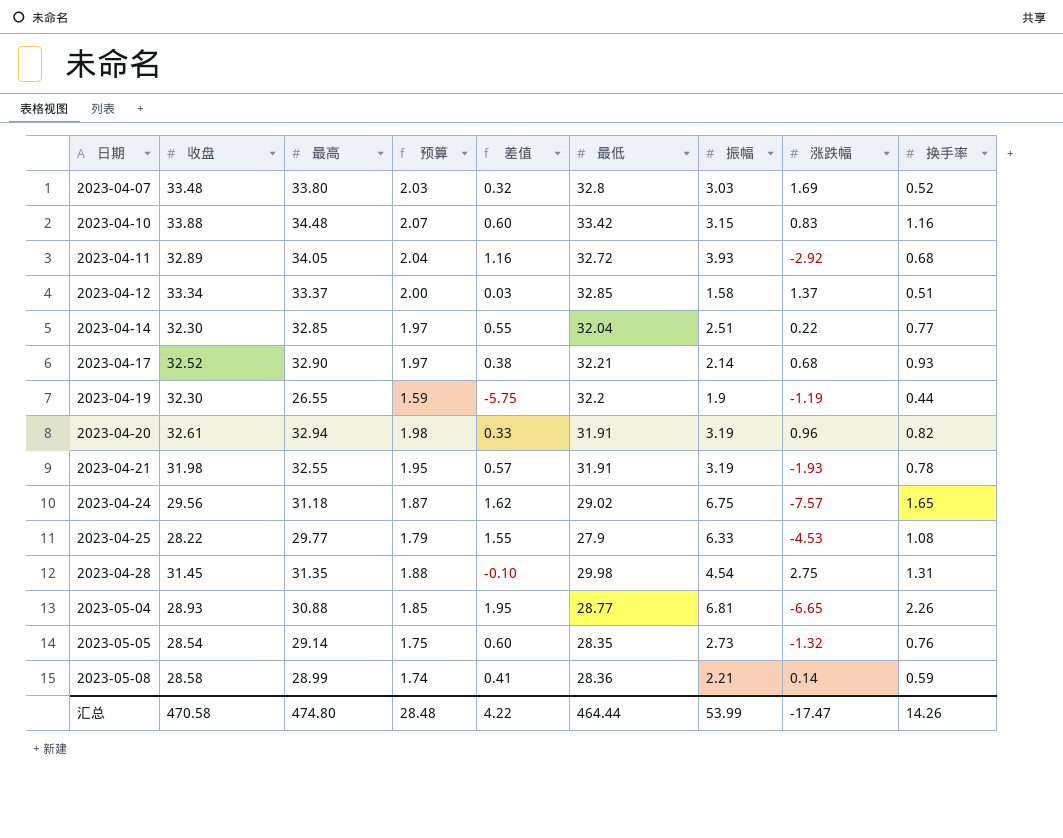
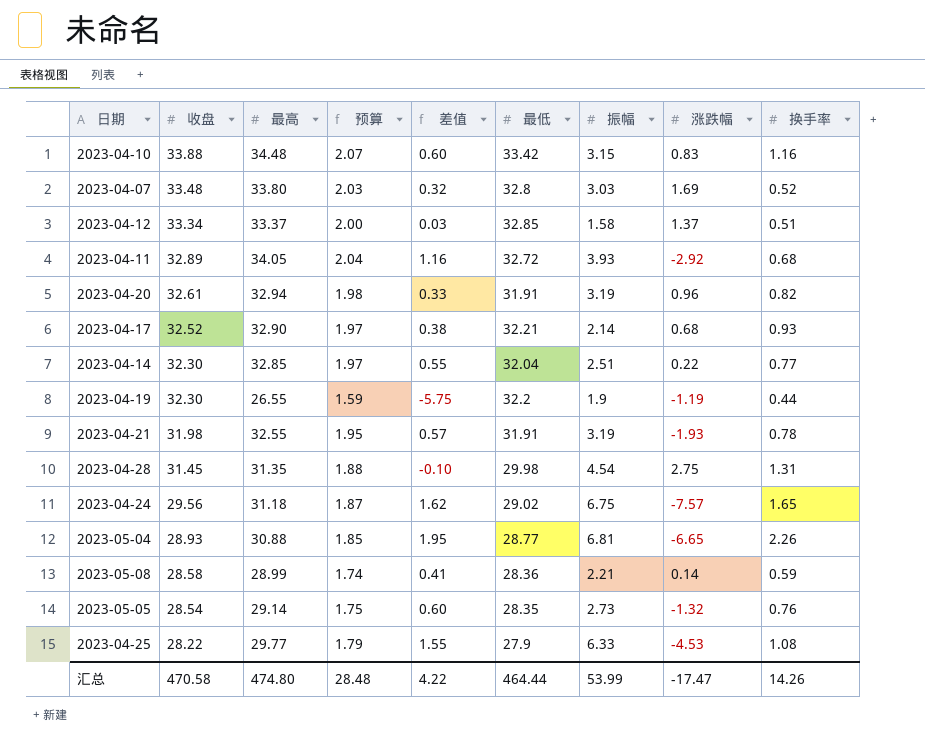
row order: 日期 ascending -> 收盘 descending

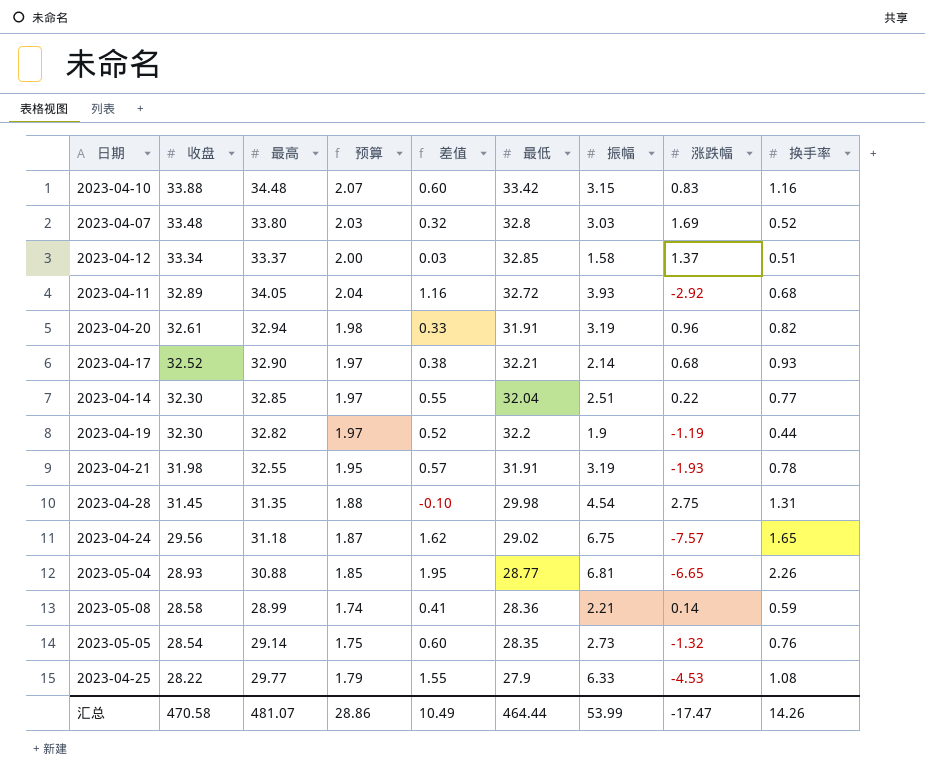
2023-04-19 | 最高: 26.55 -> 32.82
2023-04-19 | 预算: 1.59 -> 1.97
2023-04-19 | 差值: -5.75 -> 0.52
汇总 | 最高: 474.80 -> 481.07
汇总 | 预算: 28.48 -> 28.86
汇总 | 差值: 4.22 -> 10.49

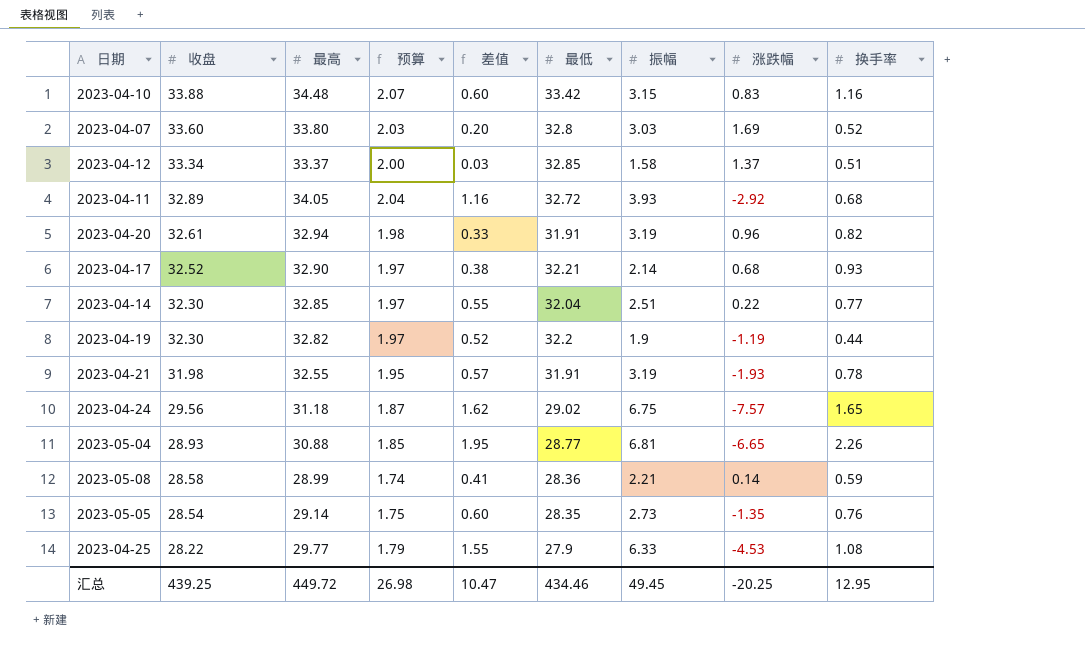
row 2023-04-28: 31.45 | 31.35 | 1.88 | -0.10 | 29.98 | 4.54 | 2.75 | 1.31 -> none
2023-04-07 | 收盘: 33.48 -> 33.60
2023-04-07 | 差值: 0.32 -> 0.20
2023-05-05 | 涨跌幅: -1.32 -> -1.35
汇总 | 收盘: 470.58 -> 439.25
汇总 | 最高: 481.07 -> 449.72
汇总 | 预算: 28.86 -> 26.98
汇总 | 差值: 10.49 -> 10.47
汇总 | 最低: 464.44 -> 434.46
汇总 | 振幅: 53.99 -> 49.45
汇总 | 涨跌幅: -17.47 -> -20.25
汇总 | 换手率: 14.26 -> 12.95

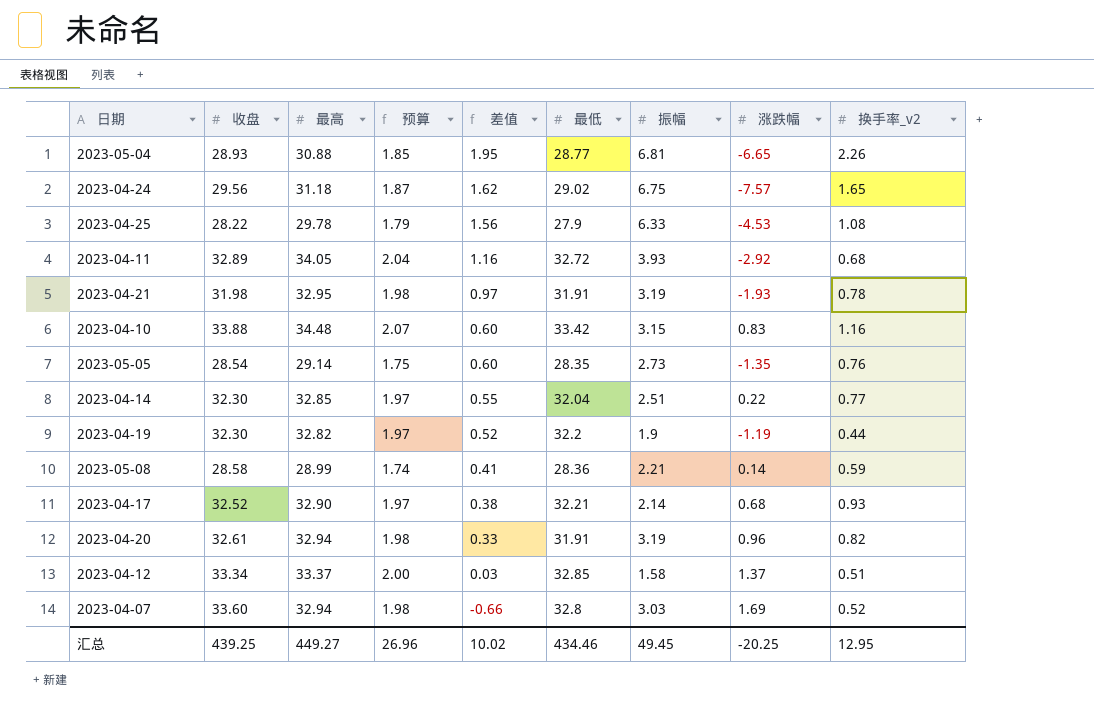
row order: 收盘 descending -> 差值 descending
column name: 换手率 -> 换手率_v2
2023-04-25 | 最高: 29.77 -> 29.78
2023-04-25 | 差值: 1.55 -> 1.56
2023-04-21 | 最高: 32.55 -> 32.95
2023-04-21 | 预算: 1.95 -> 1.98
2023-04-21 | 差值: 0.57 -> 0.97
2023-04-07 | 最高: 33.80 -> 32.94
2023-04-07 | 预算: 2.03 -> 1.98
2023-04-07 | 差值: 0.20 -> -0.66
汇总 | 最高: 449.72 -> 449.27
汇总 | 预算: 26.98 -> 26.96
汇总 | 差值: 10.47 -> 10.02

